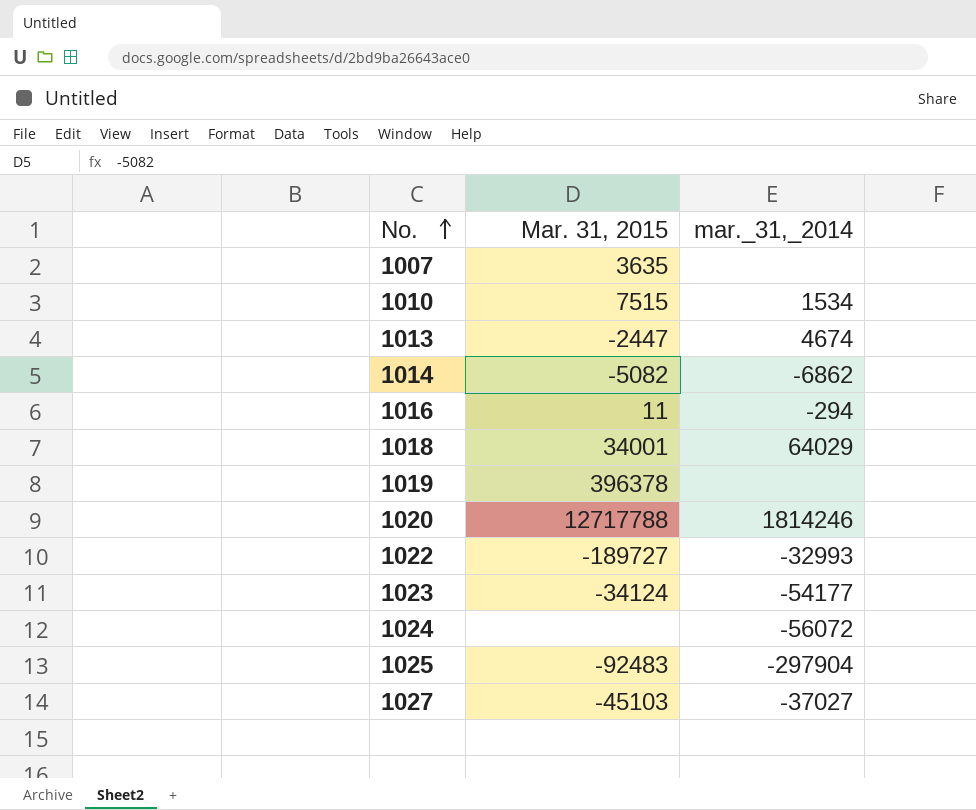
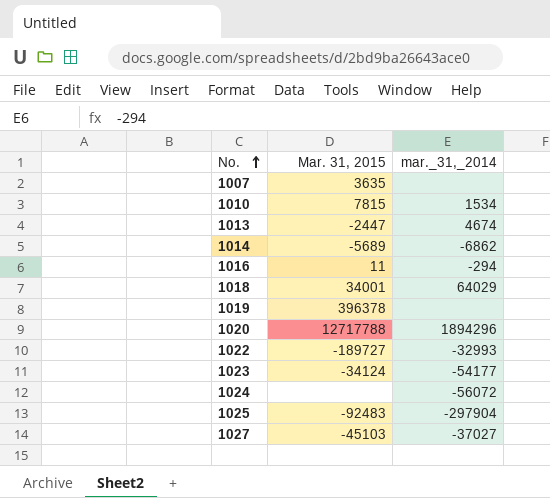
1010 | Mar. 31, 2015: 7515 -> 7815
1014 | Mar. 31, 2015: -5082 -> -5689
1020 | mar._31,_2014: 1814246 -> 1894296

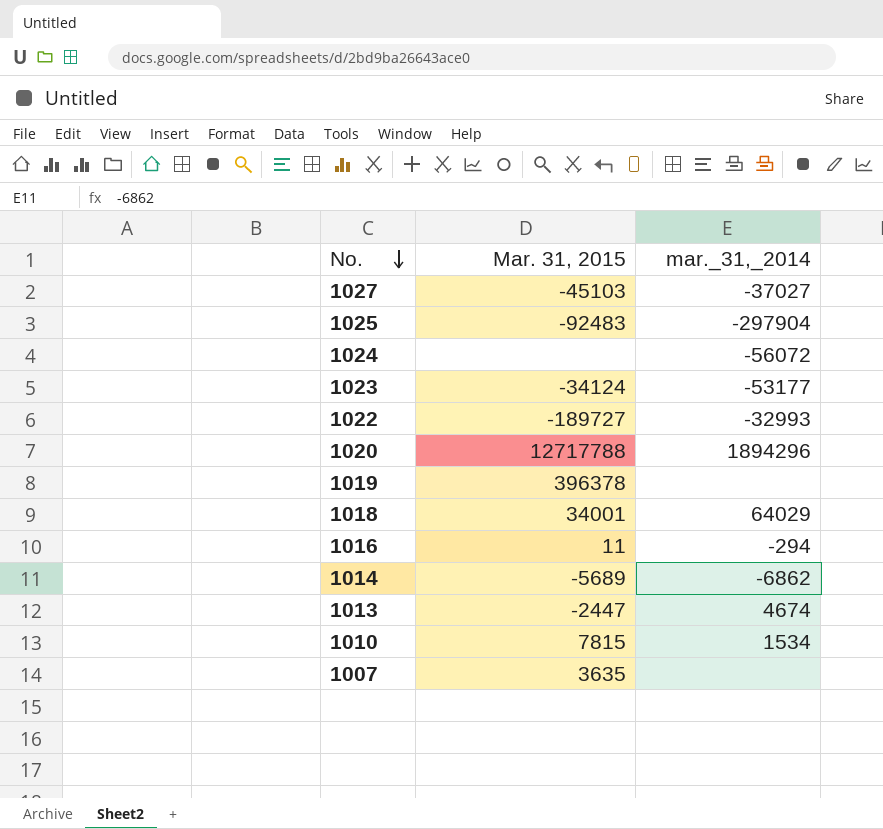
row order: No. ascending -> No. descending
1023 | mar._31,_2014: -54177 -> -53177

